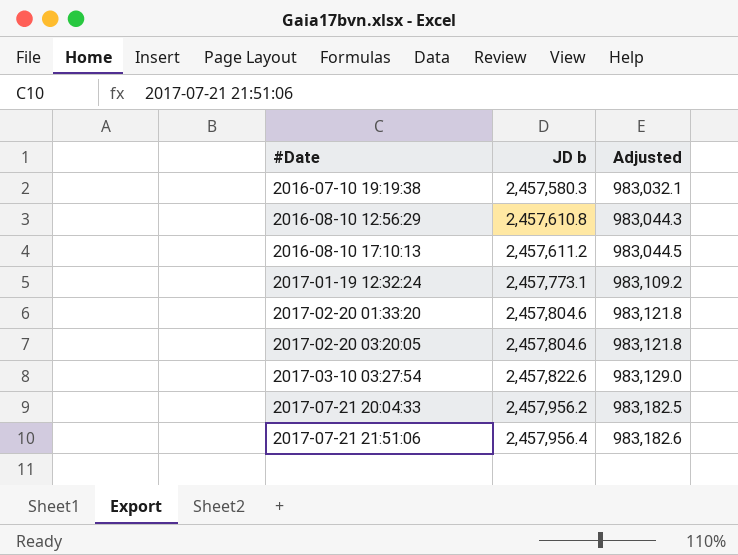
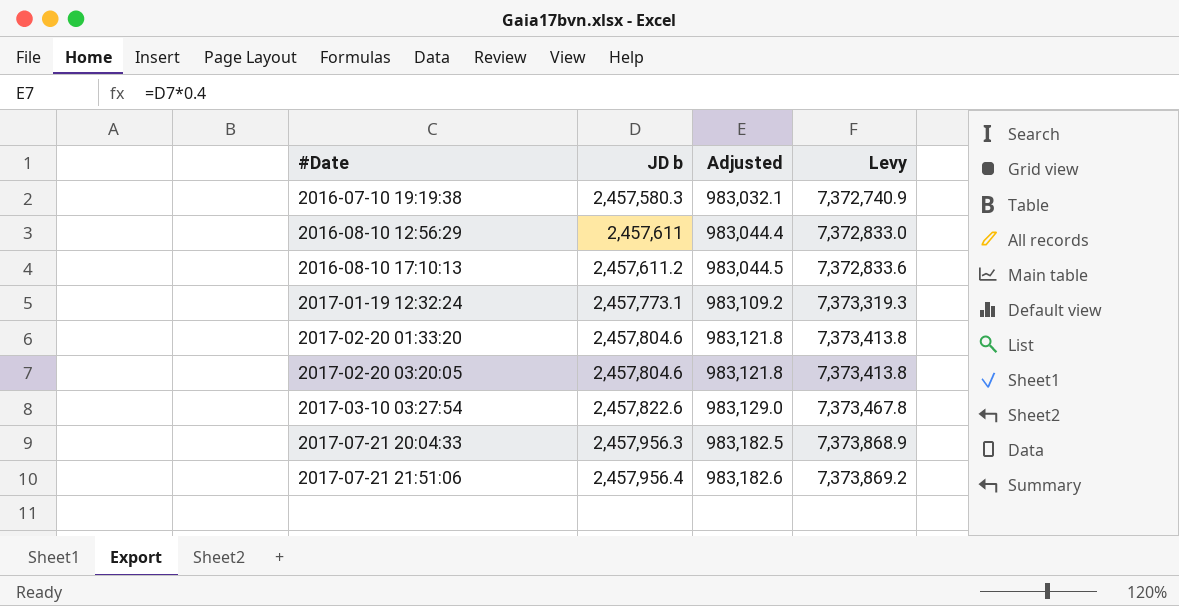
column Levy | formula: none -> [JD b] * 3
2016-08-10 12:56:29 | JD b: 2,457,610.8 -> 2,457,611
2016-08-10 12:56:29 | Adjusted: 983,044.3 -> 983,044.4
2017-07-21 20:04:33 | JD b: 2,457,956.2 -> 2,457,956.3

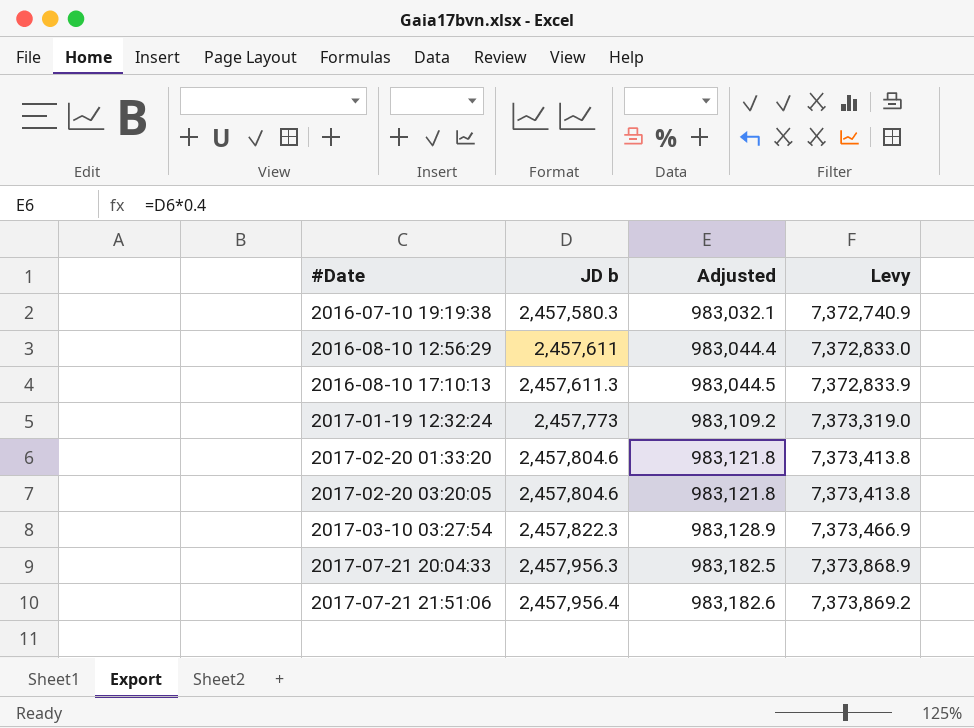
2016-08-10 17:10:13 | JD b: 2,457,611.2 -> 2,457,611.3
2016-08-10 17:10:13 | Levy: 7,372,833.6 -> 7,372,833.9
2017-01-19 12:32:24 | JD b: 2,457,773.1 -> 2,457,773
2017-01-19 12:32:24 | Levy: 7,373,319.3 -> 7,373,319.0
2017-03-10 03:27:54 | JD b: 2,457,822.6 -> 2,457,822.3
2017-03-10 03:27:54 | Adjusted: 983,129.0 -> 983,128.9
2017-03-10 03:27:54 | Levy: 7,373,467.8 -> 7,373,466.9

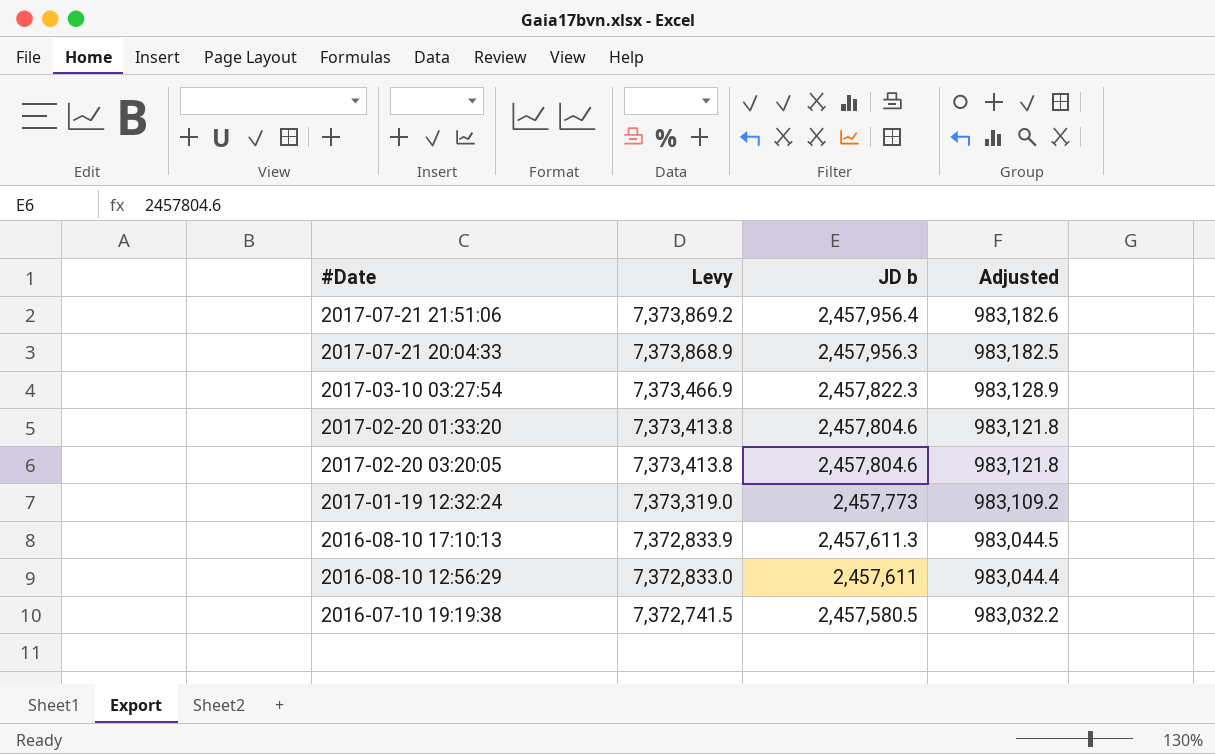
row order: #Date ascending -> Levy descending
column Levy | position: 4 -> 2
2016-07-10 19:19:38 | Levy: 7,372,740.9 -> 7,372,741.5
2016-07-10 19:19:38 | JD b: 2,457,580.3 -> 2,457,580.5
2016-07-10 19:19:38 | Adjusted: 983,032.1 -> 983,032.2

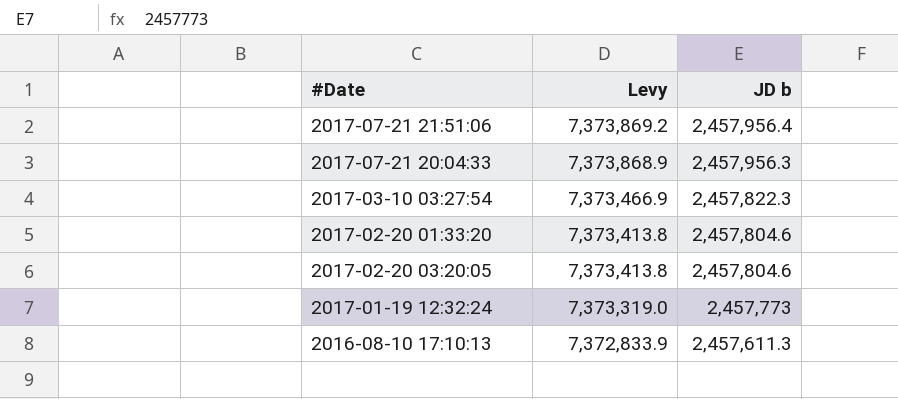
column Adjusted | formula: [JD b] * 0.4 -> none
row 2016-08-10 12:56:29: 7,372,833.0 | 2,457,611 | 983,044.4 -> none
row 2016-07-10 19:19:38: 7,372,741.5 | 2,457,580.5 | 983,032.2 -> none

